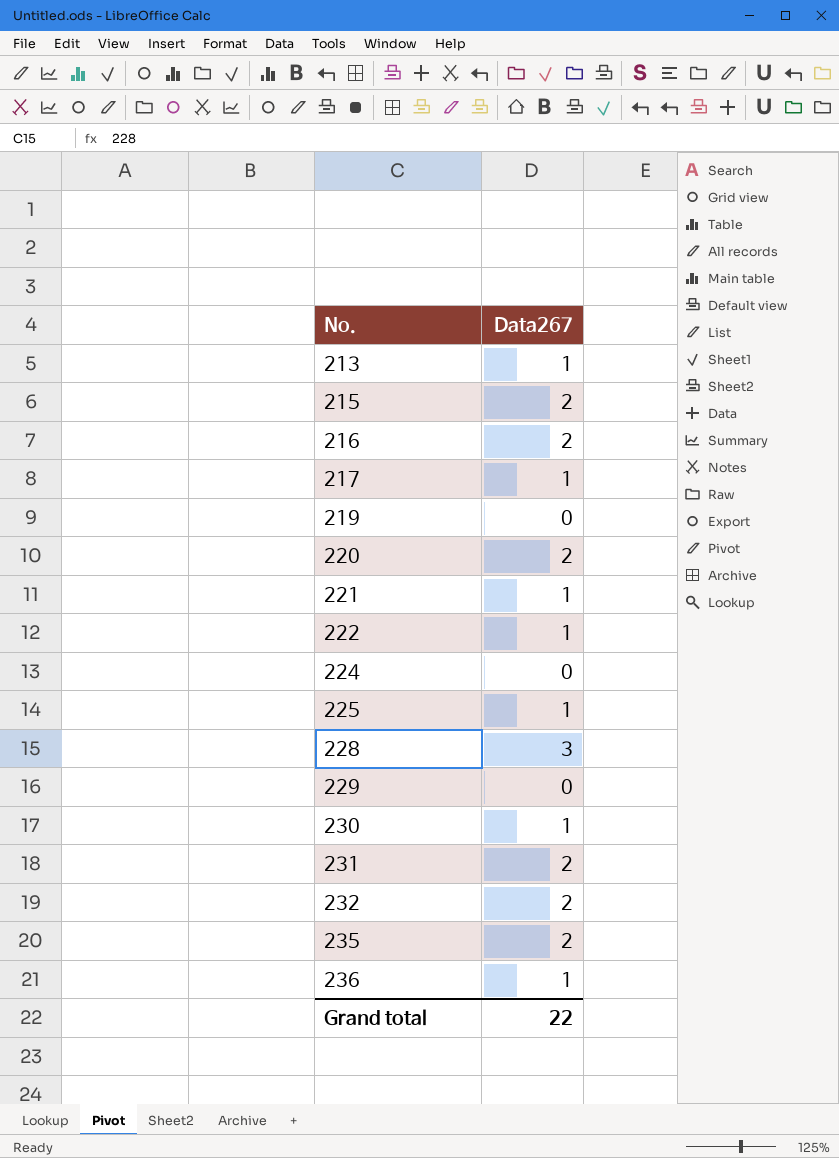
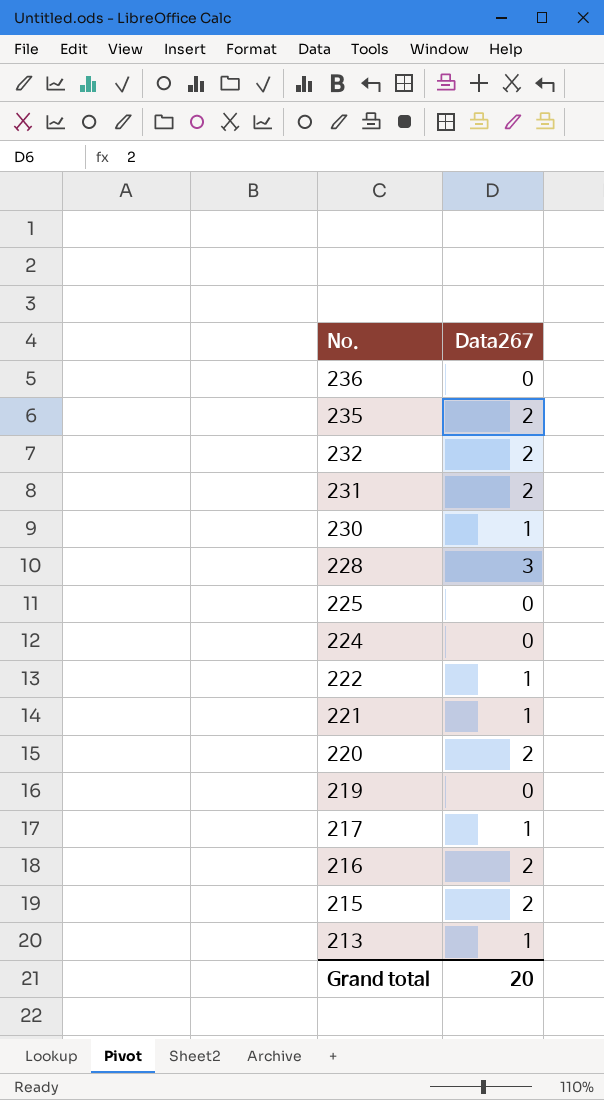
row order: No. ascending -> No. descending
row 229: 0 -> none
236 | Data267: 1 -> 0
225 | Data267: 1 -> 0
Grand total | Data267: 22 -> 20

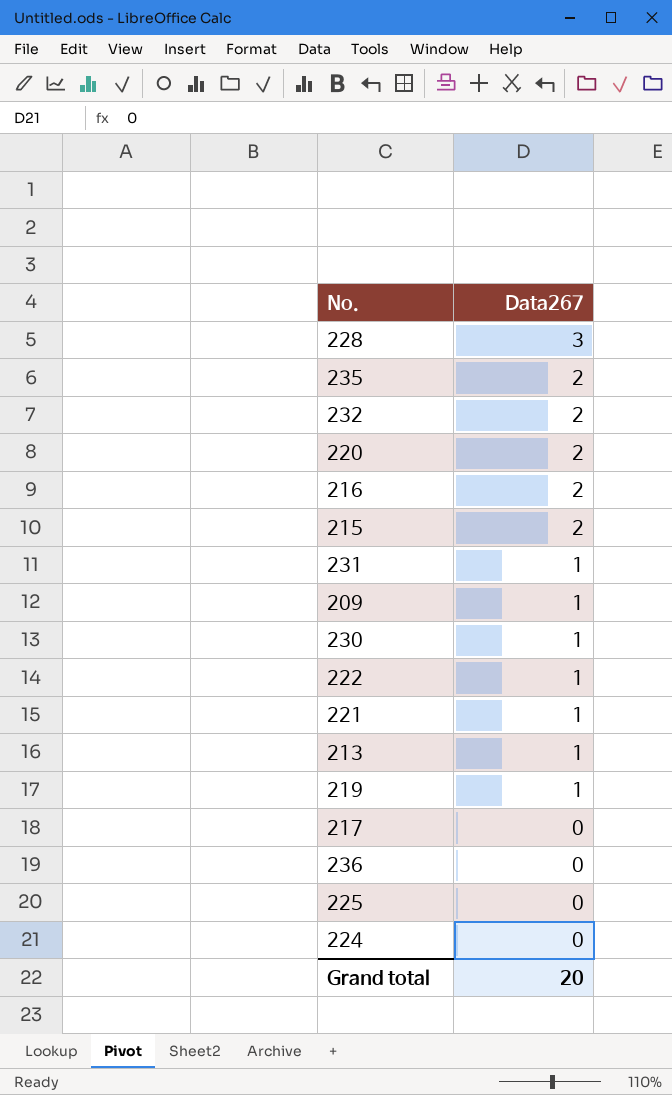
row order: No. descending -> Data267 descending
231 | Data267: 2 -> 1
row 209: none -> 1
219 | Data267: 0 -> 1
217 | Data267: 1 -> 0

